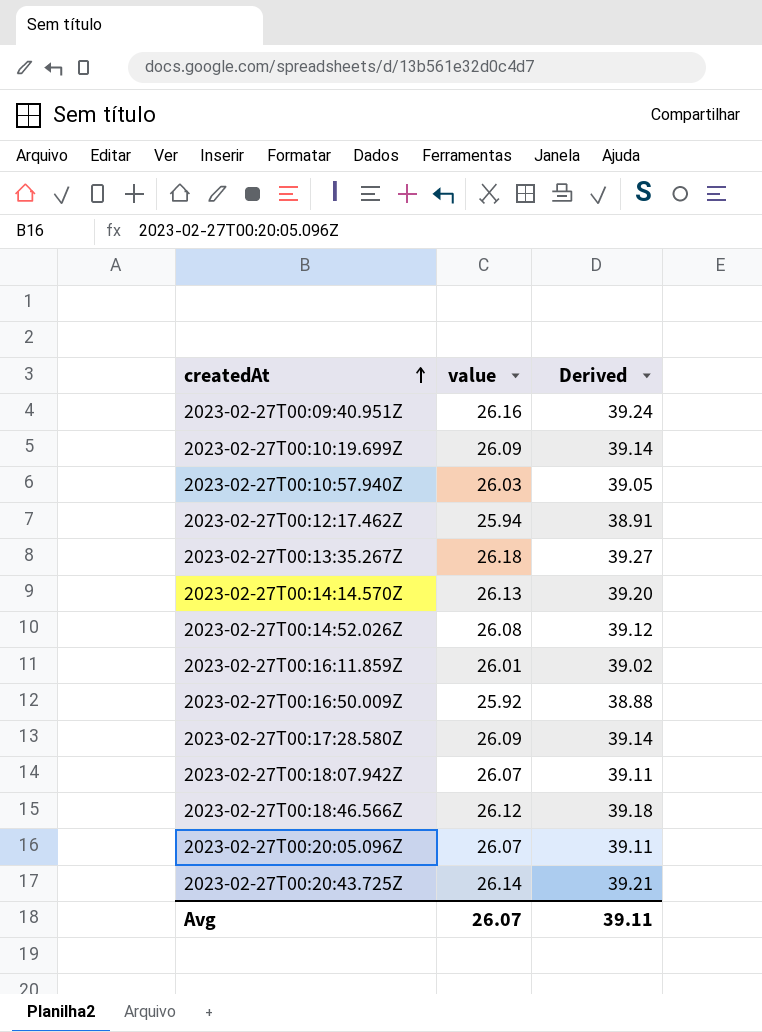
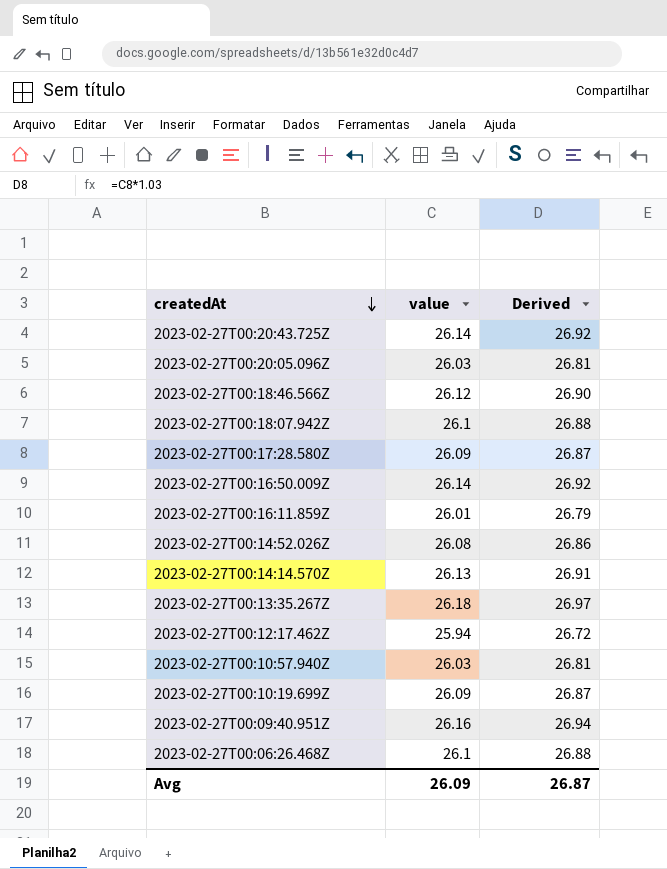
row order: createdAt ascending -> createdAt descending
column Derived | formula: [value] * 1.5 -> [value] * 1.03
2023-02-27T00:20:05.096Z | value: 26.07 -> 26.03
2023-02-27T00:18:07.942Z | value: 26.07 -> 26.1
2023-02-27T00:16:50.009Z | value: 25.92 -> 26.14
row 2023-02-27T00:06:26.468Z: none -> 26.1 | 26.88
Avg | value: 26.07 -> 26.09
Avg | Derived: 39.11 -> 26.87

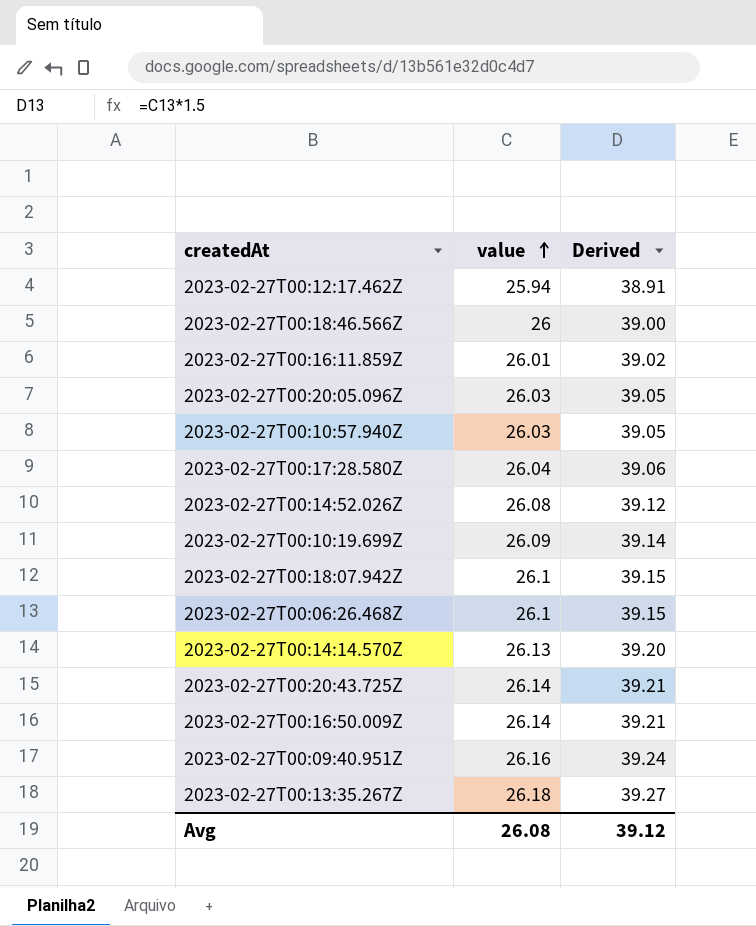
row order: createdAt descending -> value ascending
column Derived | formula: [value] * 1.03 -> [value] * 1.5
2023-02-27T00:18:46.566Z | value: 26.12 -> 26
2023-02-27T00:17:28.580Z | value: 26.09 -> 26.04
Avg | value: 26.09 -> 26.08
Avg | Derived: 26.87 -> 39.12

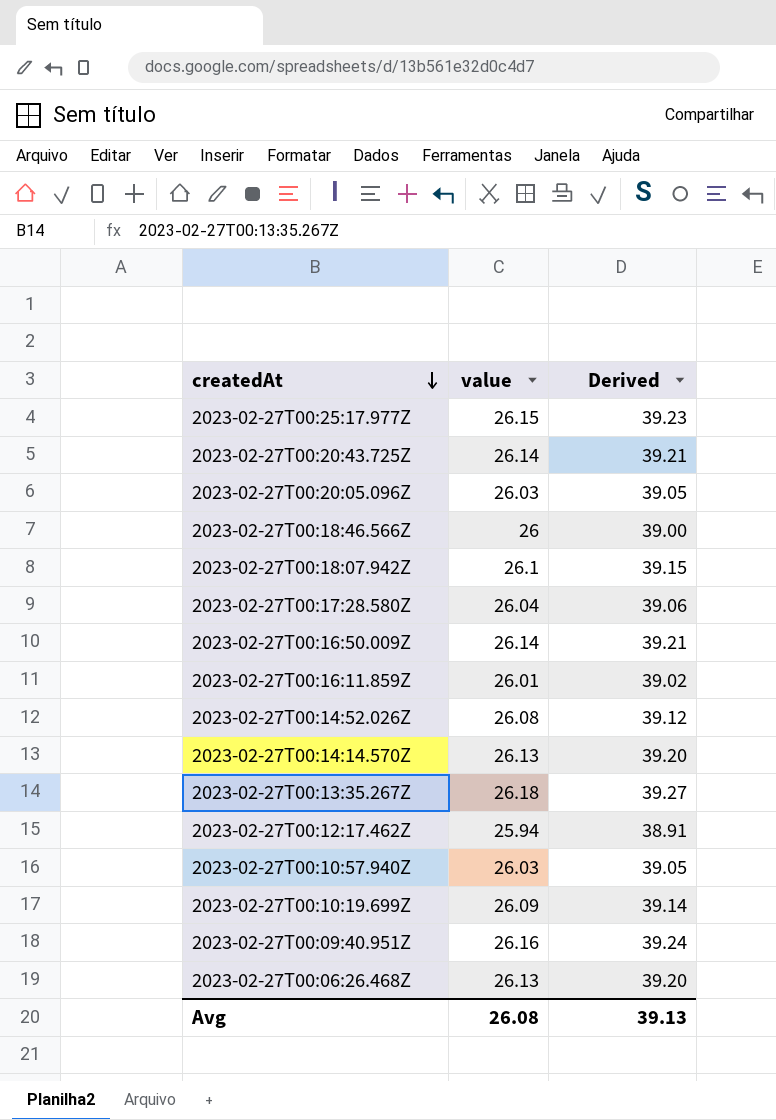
row order: value ascending -> createdAt descending
row 2023-02-27T00:25:17.977Z: none -> 26.15 | 39.23
2023-02-27T00:06:26.468Z | value: 26.1 -> 26.13
2023-02-27T00:06:26.468Z | Derived: 39.15 -> 39.20
Avg | Derived: 39.12 -> 39.13

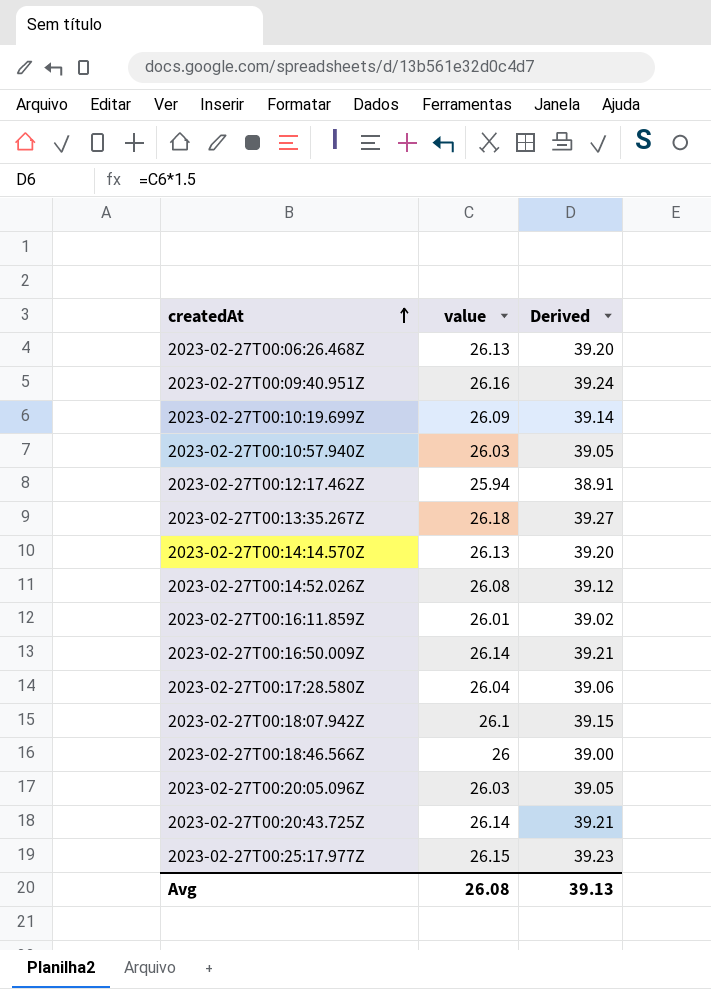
row order: createdAt descending -> createdAt ascending

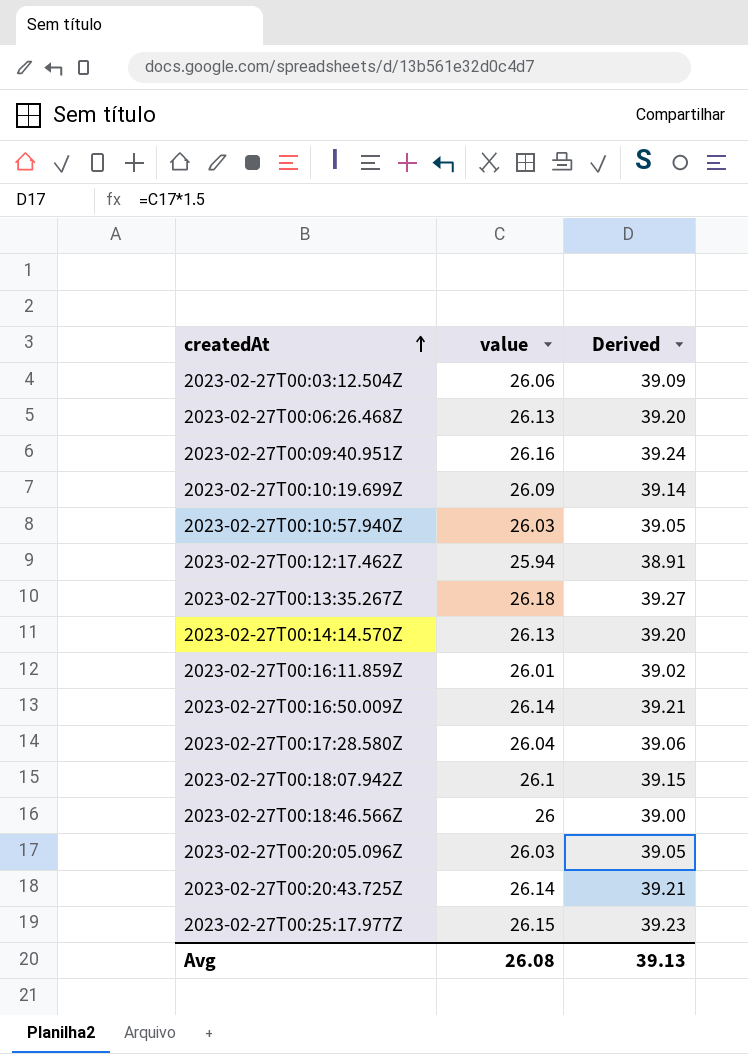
row 2023-02-27T00:14:52.026Z: 26.08 | 39.12 -> none
row 2023-02-27T00:03:12.504Z: none -> 26.06 | 39.09

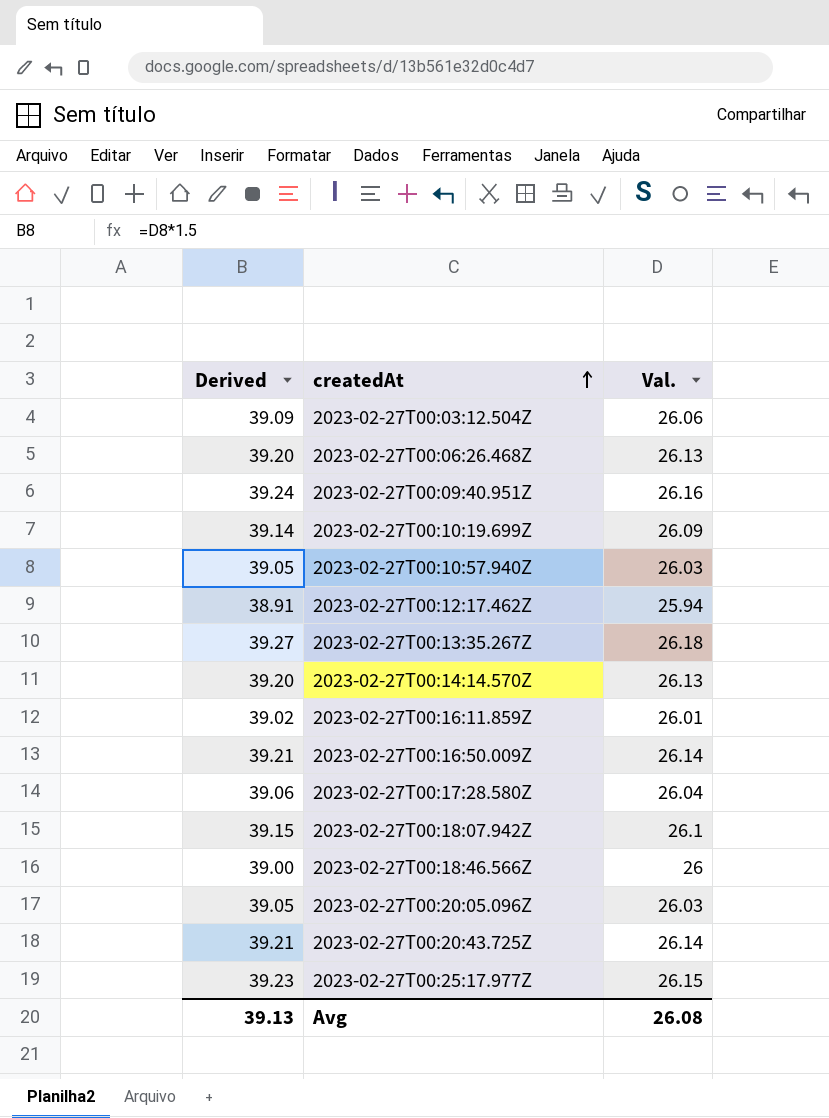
column Derived | position: 3 -> 1
column name: value -> Val.

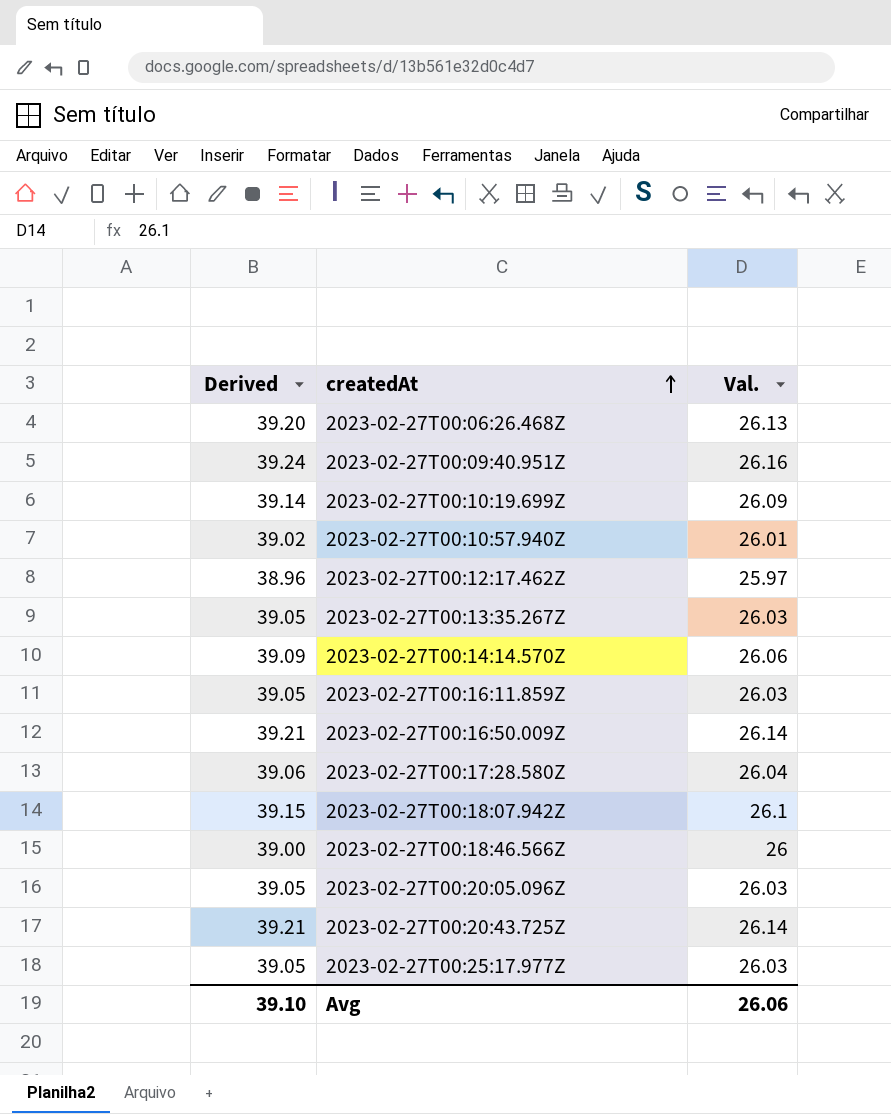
row 2023-02-27T00:03:12.504Z: 39.09 | 26.06 -> none
2023-02-27T00:10:57.940Z | Derived: 39.05 -> 39.02
2023-02-27T00:10:57.940Z | Val.: 26.03 -> 26.01
2023-02-27T00:12:17.462Z | Derived: 38.91 -> 38.96
2023-02-27T00:12:17.462Z | Val.: 25.94 -> 25.97
2023-02-27T00:13:35.267Z | Derived: 39.27 -> 39.05
2023-02-27T00:13:35.267Z | Val.: 26.18 -> 26.03
2023-02-27T00:14:14.570Z | Derived: 39.20 -> 39.09
2023-02-27T00:14:14.570Z | Val.: 26.13 -> 26.06
2023-02-27T00:16:11.859Z | Derived: 39.02 -> 39.05
2023-02-27T00:16:11.859Z | Val.: 26.01 -> 26.03
2023-02-27T00:25:17.977Z | Derived: 39.23 -> 39.05
2023-02-27T00:25:17.977Z | Val.: 26.15 -> 26.03
Avg | Derived: 39.13 -> 39.10
Avg | Val.: 26.08 -> 26.06

